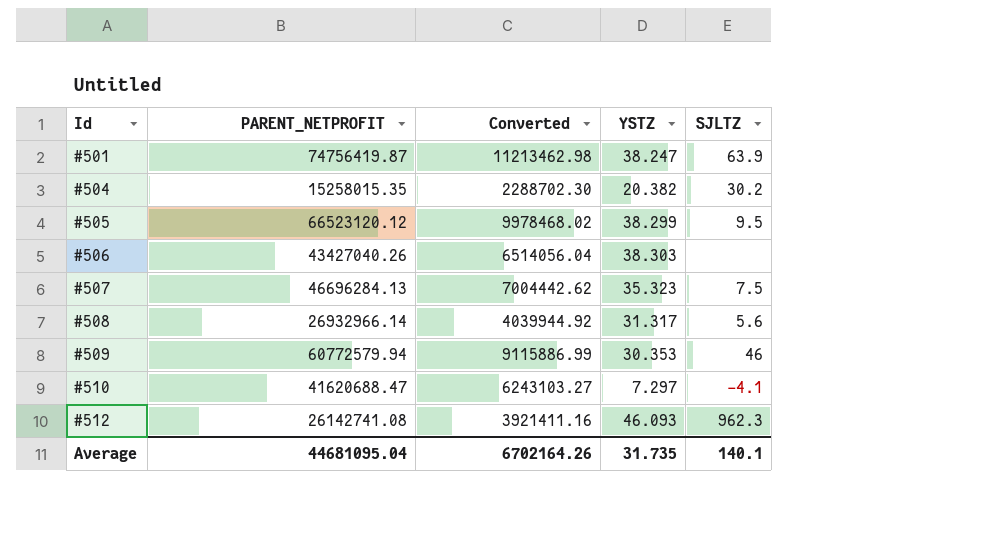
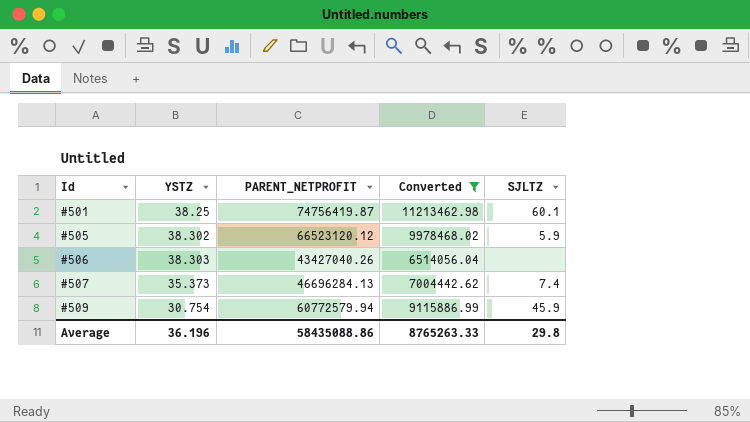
filter: none -> Converted >= 6514056.04
column YSTZ | position: 4 -> 2
#501 | YSTZ: 38.247 -> 38.25
#501 | SJLTZ: 63.9 -> 60.1
#505 | YSTZ: 38.299 -> 38.302
#505 | SJLTZ: 9.5 -> 5.9
#507 | YSTZ: 35.323 -> 35.373
#507 | SJLTZ: 7.5 -> 7.4
#509 | YSTZ: 30.353 -> 30.754
#509 | SJLTZ: 46 -> 45.9
Average | YSTZ: 31.735 -> 36.196
Average | PARENT_NETPROFIT: 44681095.04 -> 58435088.86
Average | Converted: 6702164.26 -> 8765263.33
Average | SJLTZ: 140.1 -> 29.8

